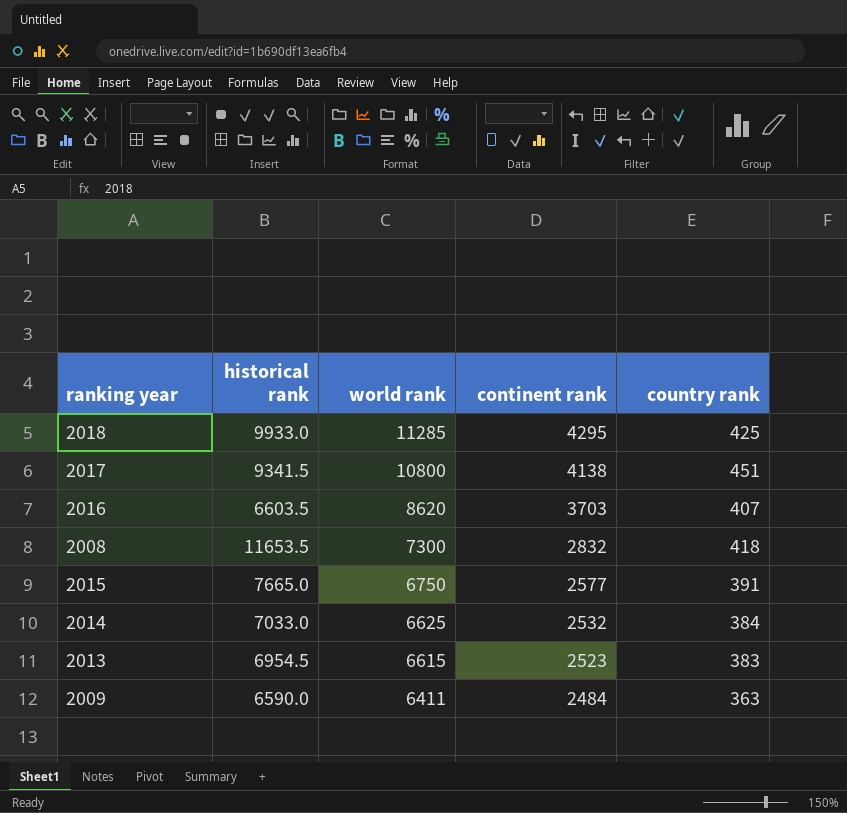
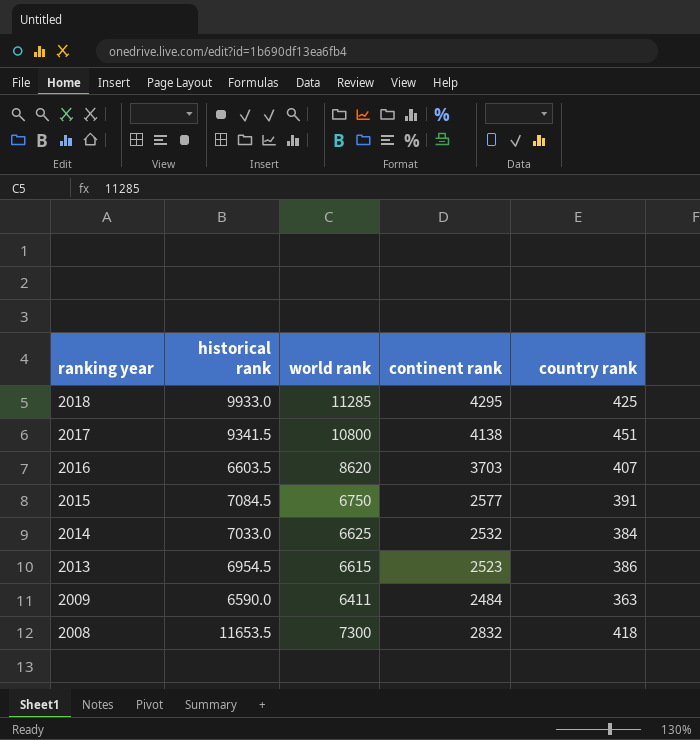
row order: world rank descending -> ranking year descending
2015 | historical rank: 7665.0 -> 7084.5
2013 | country rank: 383 -> 386

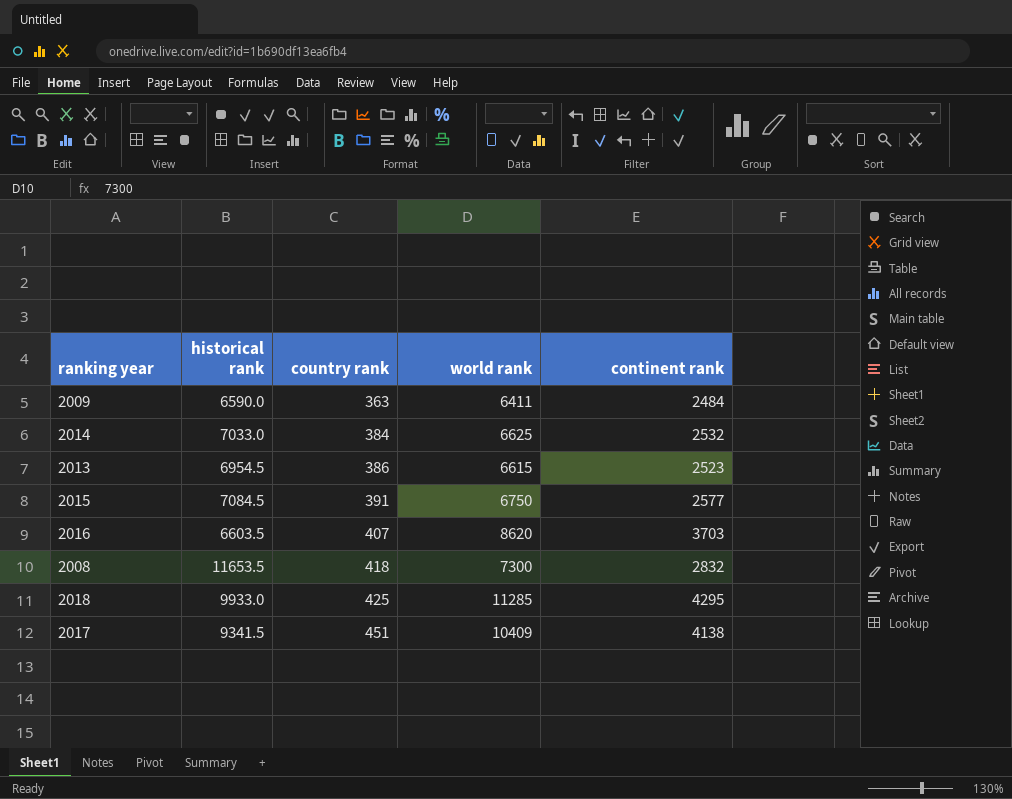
row order: ranking year descending -> country rank ascending
column country rank | position: 5 -> 3
2017 | world rank: 10800 -> 10409

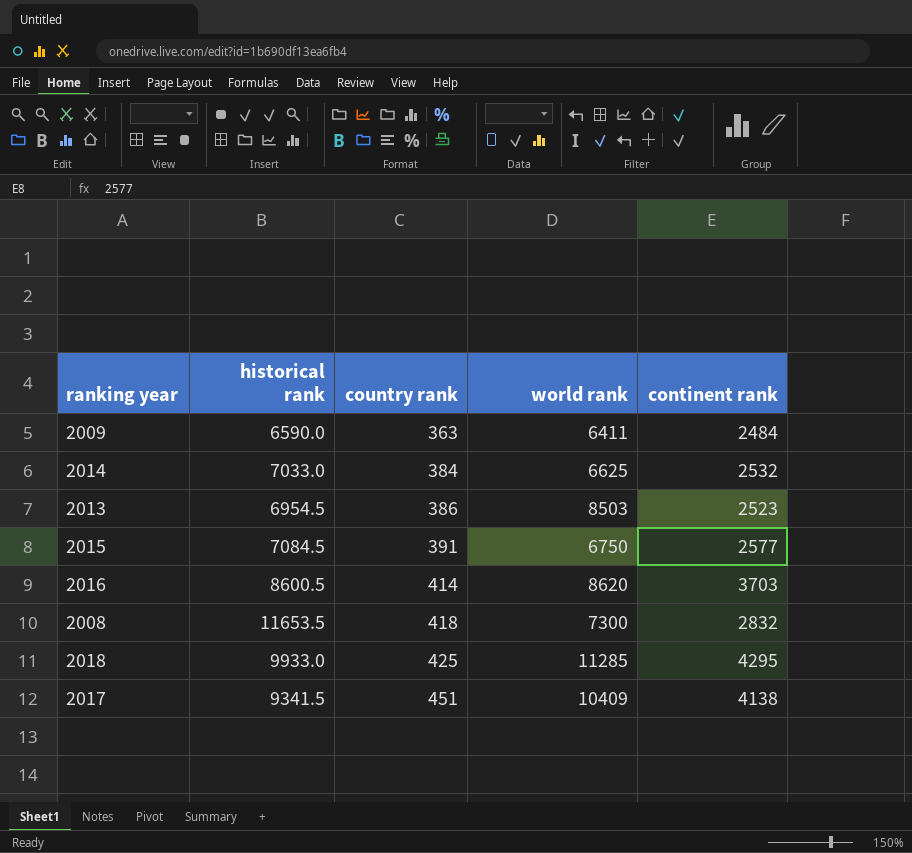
2013 | world rank: 6615 -> 8503
2016 | historical rank: 6603.5 -> 8600.5
2016 | country rank: 407 -> 414

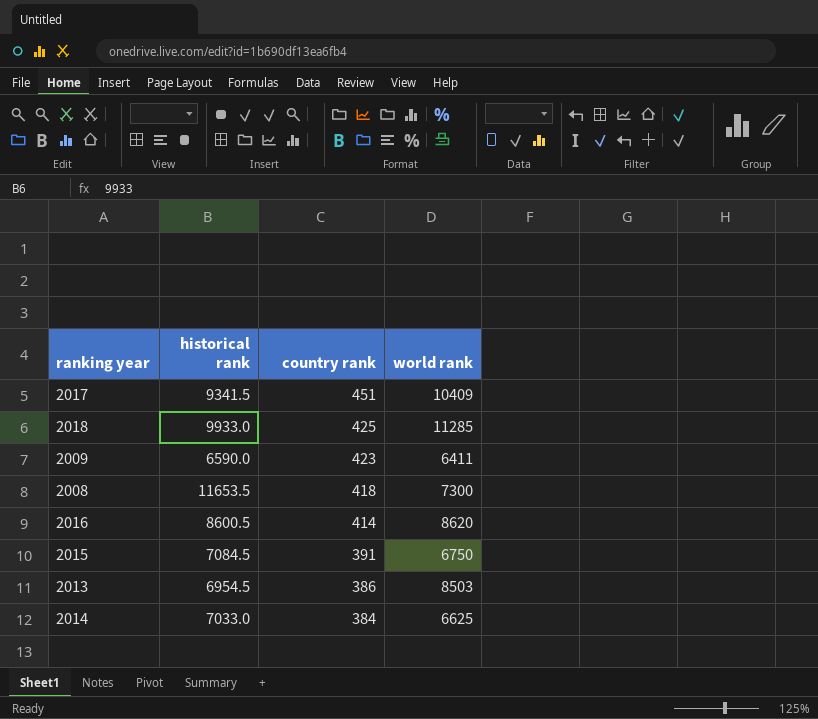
row order: country rank ascending -> country rank descending
column continent rank | position: 5 -> none
2009 | country rank: 363 -> 423

